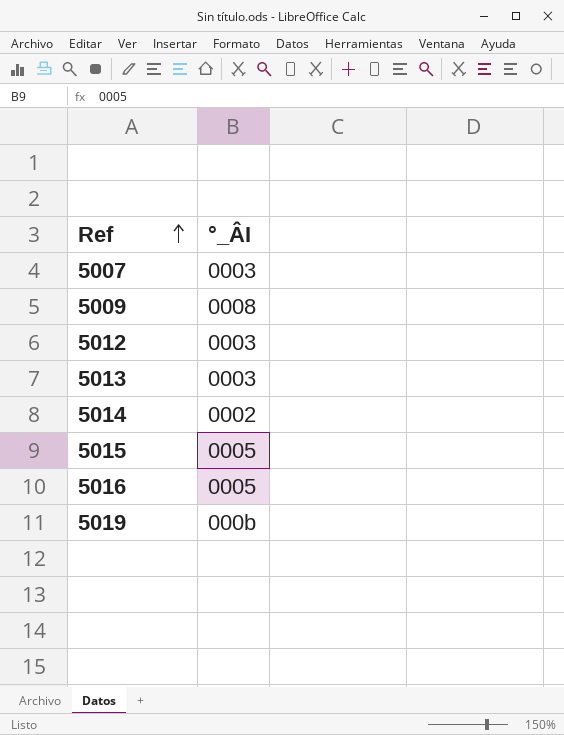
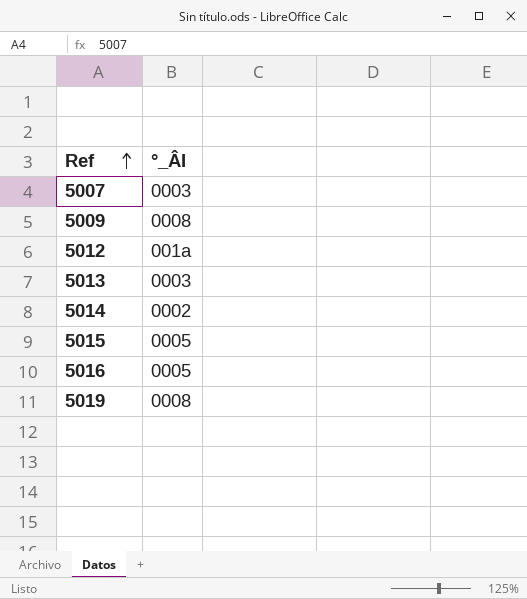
5012 | °_ÂI: 0003 -> 001a
5019 | °_ÂI: 000b -> 0008

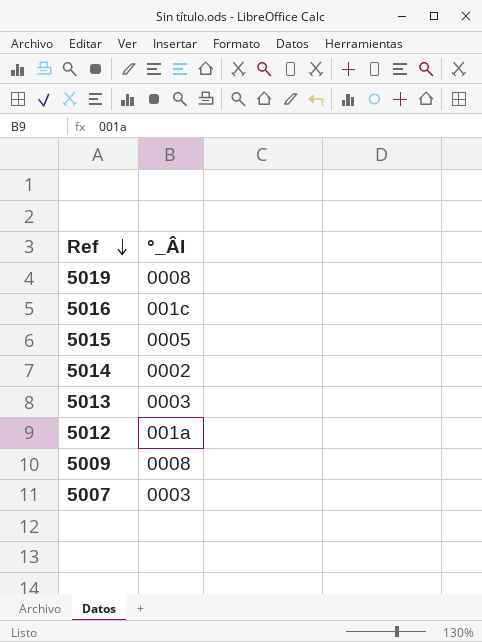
row order: Ref ascending -> Ref descending
5016 | °_ÂI: 0005 -> 001c

